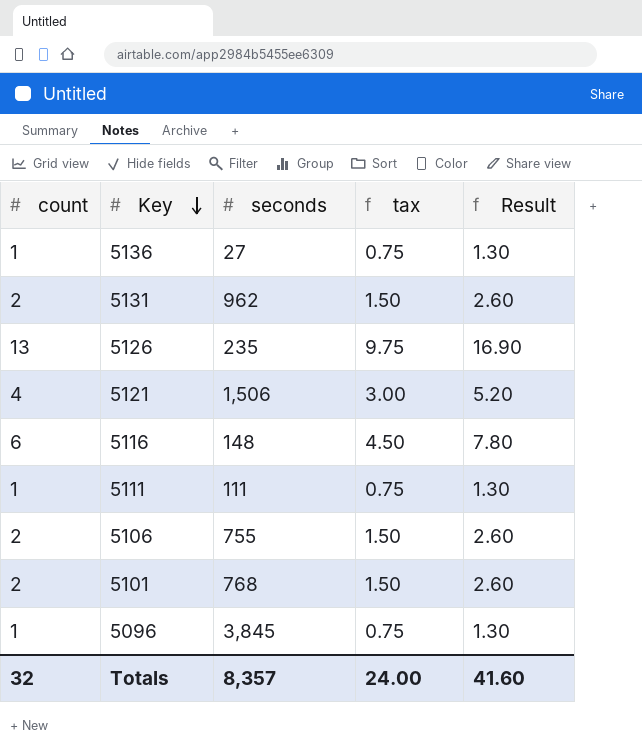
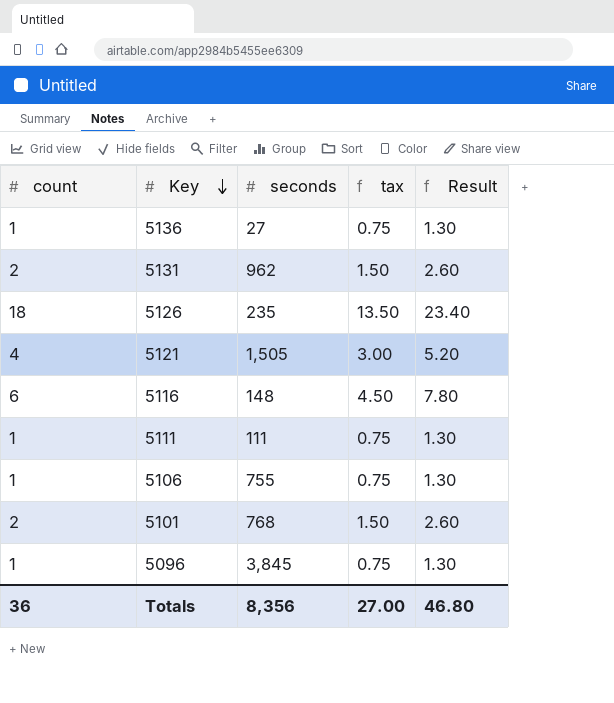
5126 | count: 13 -> 18
5126 | tax: 9.75 -> 13.50
5126 | Result: 16.90 -> 23.40
5121 | seconds: 1,506 -> 1,505
5106 | count: 2 -> 1
5106 | tax: 1.50 -> 0.75
5106 | Result: 2.60 -> 1.30
Totals | count: 32 -> 36
Totals | seconds: 8,357 -> 8,356
Totals | tax: 24.00 -> 27.00
Totals | Result: 41.60 -> 46.80

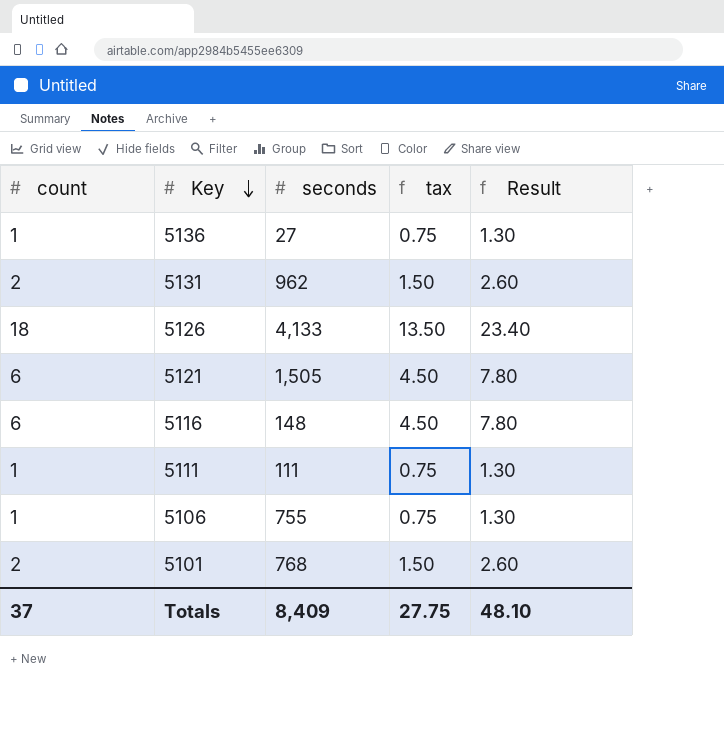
row 5096: 1 | 3,845 | 0.75 | 1.30 -> none
5126 | seconds: 235 -> 4,133
5121 | count: 4 -> 6
5121 | tax: 3.00 -> 4.50
5121 | Result: 5.20 -> 7.80
Totals | count: 36 -> 37
Totals | seconds: 8,356 -> 8,409
Totals | tax: 27.00 -> 27.75
Totals | Result: 46.80 -> 48.10

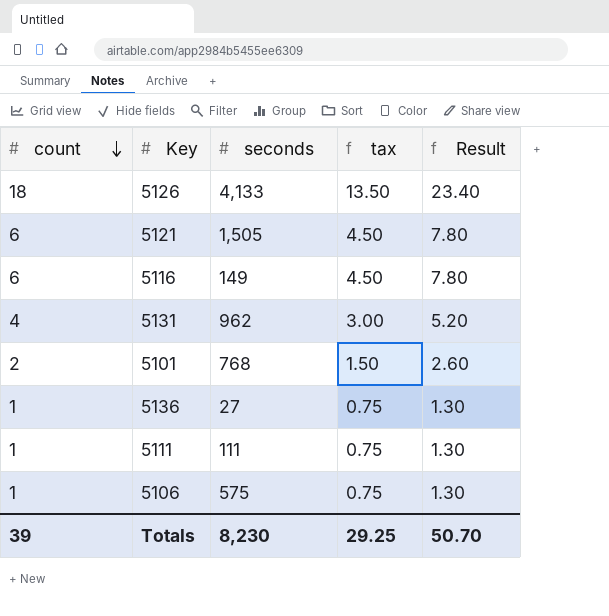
row order: Key descending -> count descending
5116 | seconds: 148 -> 149
5131 | count: 2 -> 4
5131 | tax: 1.50 -> 3.00
5131 | Result: 2.60 -> 5.20
5106 | seconds: 755 -> 575
Totals | count: 37 -> 39
Totals | seconds: 8,409 -> 8,230
Totals | tax: 27.75 -> 29.25
Totals | Result: 48.10 -> 50.70

